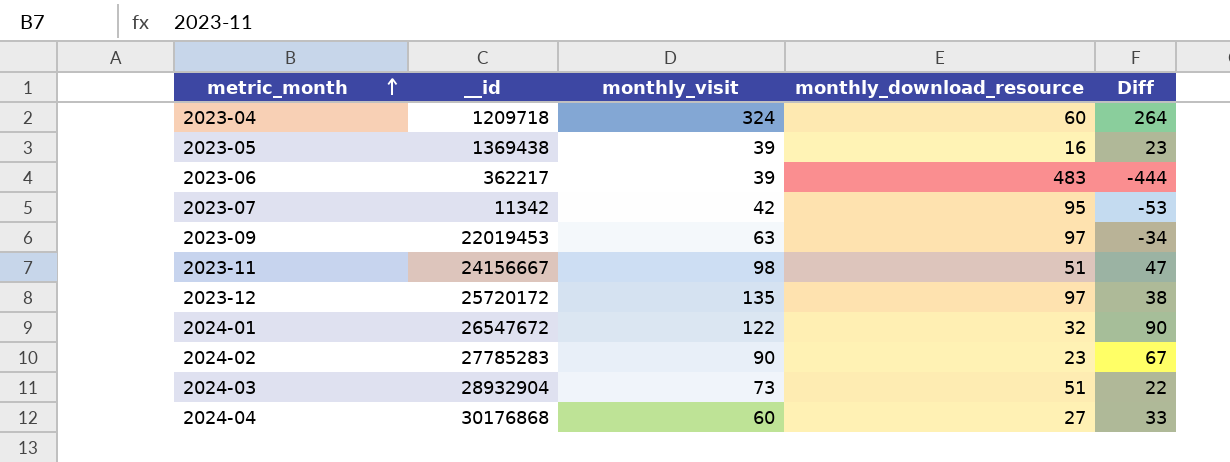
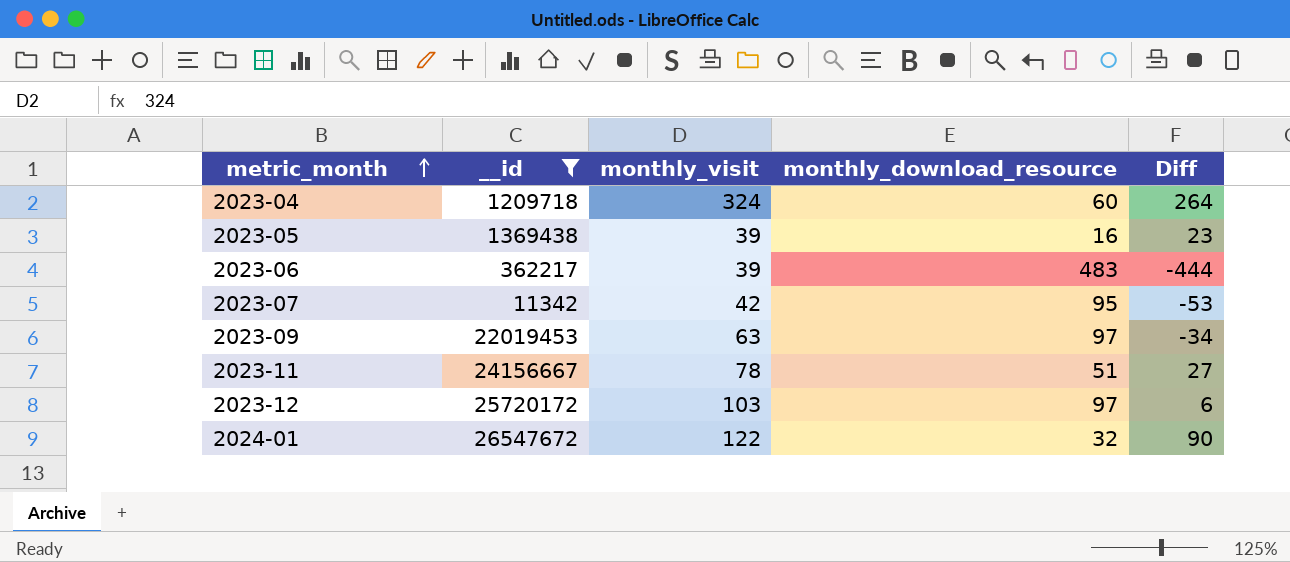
filter: none -> __id <= 26547672
2023-11 | monthly_visit: 98 -> 78
2023-11 | Diff: 47 -> 27
2023-12 | monthly_visit: 135 -> 103
2023-12 | Diff: 38 -> 6

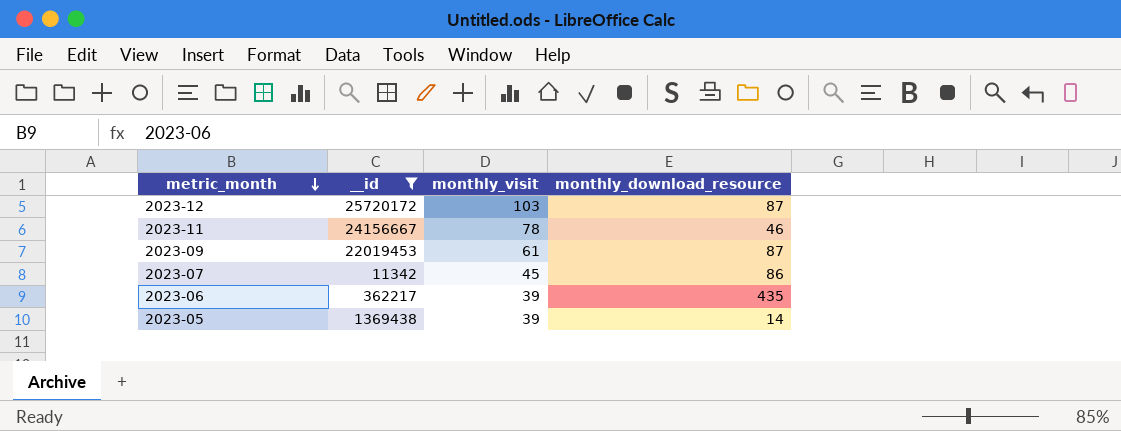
row order: metric_month ascending -> metric_month descending
column Diff | formula: [monthly_visit] - [monthly_download_resource] -> none
row 2023-04: 1209718 | 324 | 60 | 264 -> none
row 2024-01: 26547672 | 122 | 32 | 90 -> none
2023-12 | monthly_download_resource: 97 -> 87
2023-11 | monthly_download_resource: 51 -> 46
2023-09 | monthly_visit: 63 -> 61
2023-09 | monthly_download_resource: 97 -> 87
2023-07 | monthly_visit: 42 -> 45
2023-07 | monthly_download_resource: 95 -> 86
2023-06 | monthly_download_resource: 483 -> 435
2023-05 | monthly_download_resource: 16 -> 14

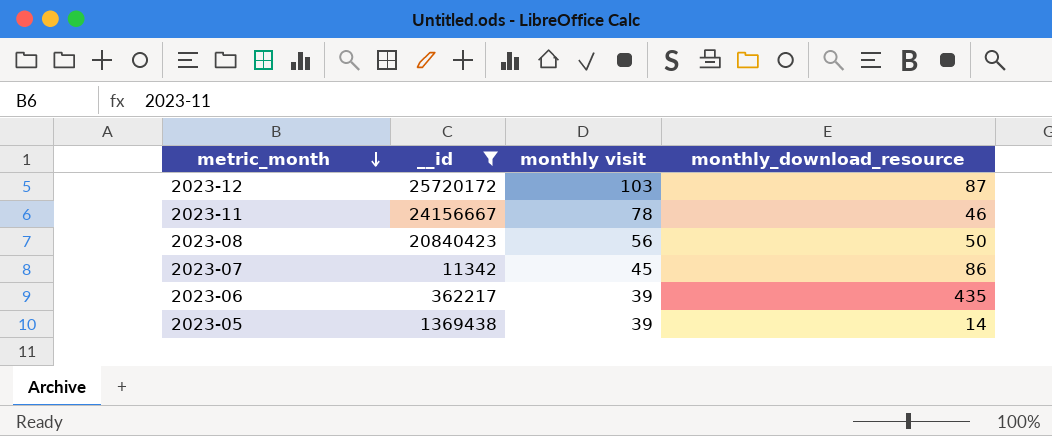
column name: monthly_visit -> monthly visit
row 2023-09: 22019453 | 61 | 87 -> none
row 2023-08: none -> 20840423 | 56 | 50

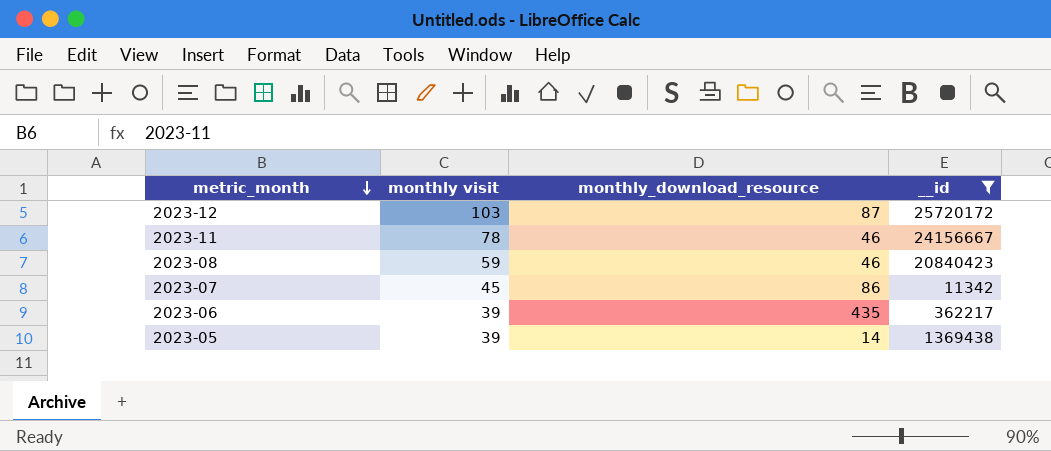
column __id | position: 2 -> 4
2023-08 | monthly visit: 56 -> 59
2023-08 | monthly_download_resource: 50 -> 46

